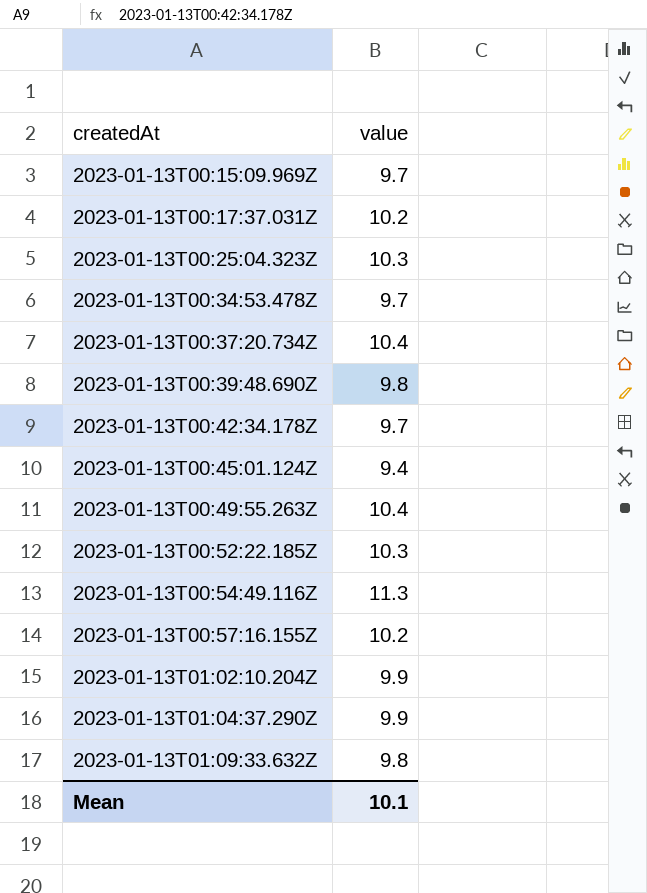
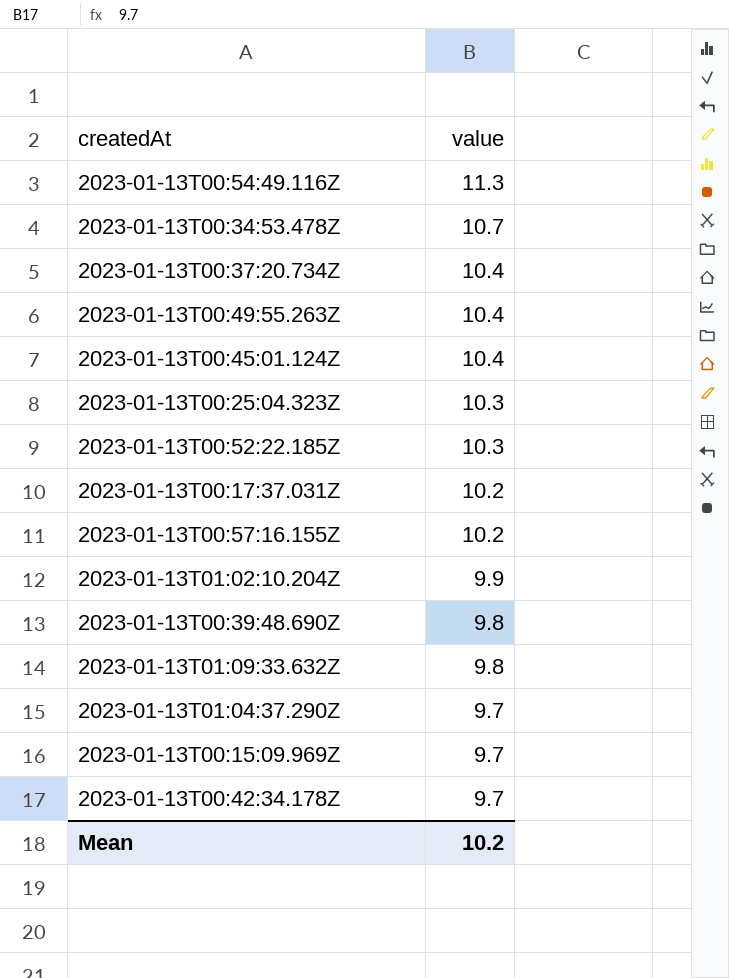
row order: createdAt ascending -> value descending
2023-01-13T00:34:53.478Z | value: 9.7 -> 10.7
2023-01-13T00:45:01.124Z | value: 9.4 -> 10.4
2023-01-13T01:04:37.290Z | value: 9.9 -> 9.7
Mean | value: 10.1 -> 10.2

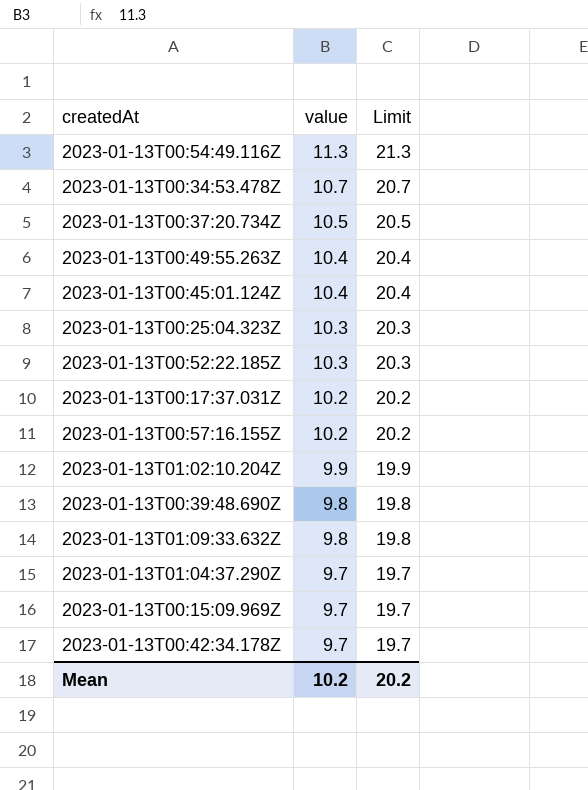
column Limit | formula: none -> [value] + 10
2023-01-13T00:37:20.734Z | value: 10.4 -> 10.5

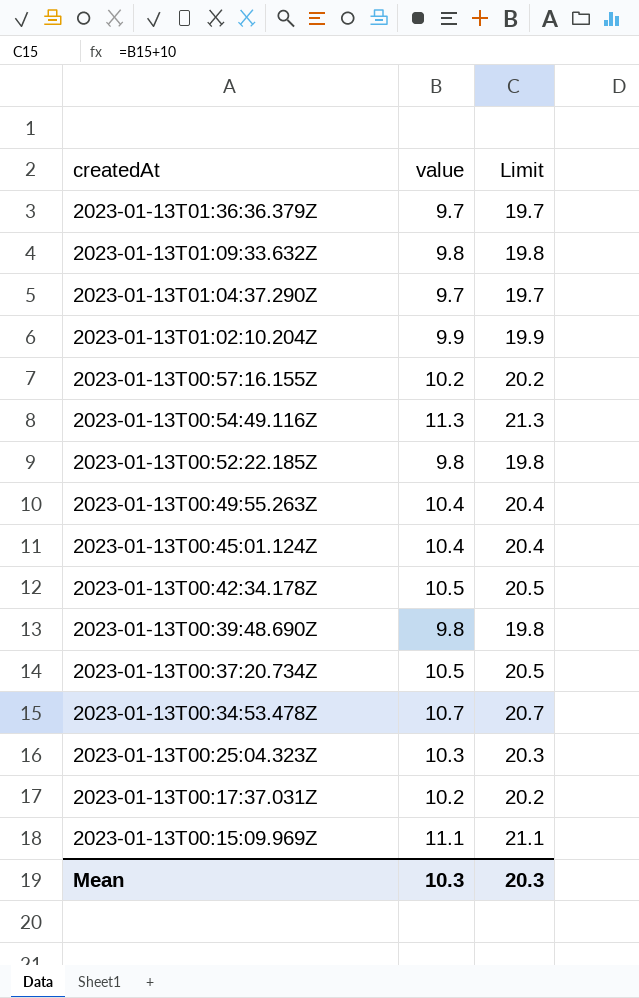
row order: value descending -> createdAt descending
row 2023-01-13T01:36:36.379Z: none -> 9.7 | 19.7
2023-01-13T00:52:22.185Z | value: 10.3 -> 9.8
2023-01-13T00:52:22.185Z | Limit: 20.3 -> 19.8
2023-01-13T00:42:34.178Z | value: 9.7 -> 10.5
2023-01-13T00:42:34.178Z | Limit: 19.7 -> 20.5
2023-01-13T00:15:09.969Z | value: 9.7 -> 11.1
2023-01-13T00:15:09.969Z | Limit: 19.7 -> 21.1
Mean | value: 10.2 -> 10.3
Mean | Limit: 20.2 -> 20.3

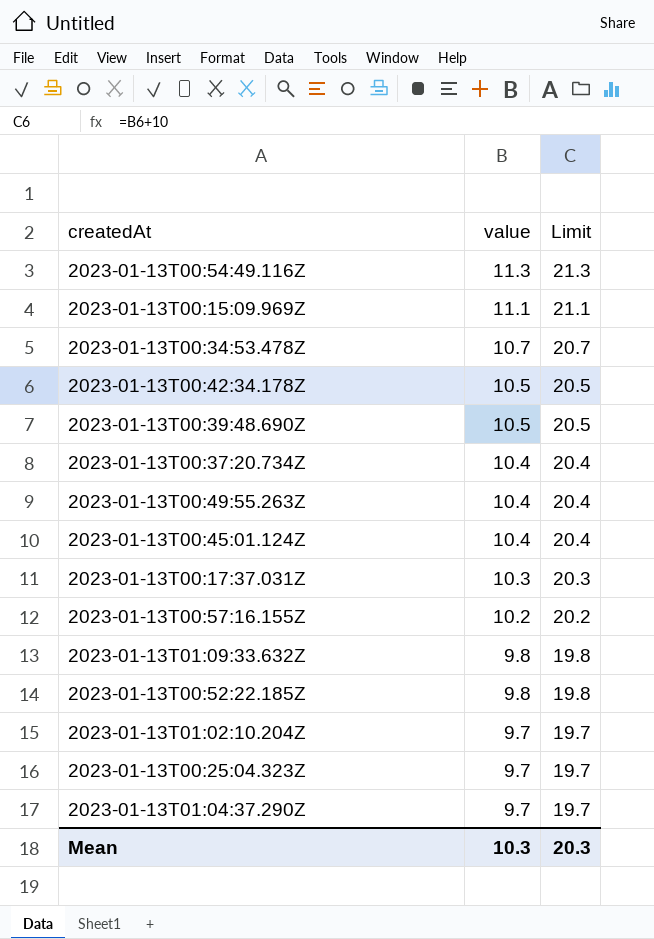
row order: createdAt descending -> value descending
row 2023-01-13T01:36:36.379Z: 9.7 | 19.7 -> none
2023-01-13T00:39:48.690Z | value: 9.8 -> 10.5
2023-01-13T00:39:48.690Z | Limit: 19.8 -> 20.5
2023-01-13T00:37:20.734Z | value: 10.5 -> 10.4
2023-01-13T00:37:20.734Z | Limit: 20.5 -> 20.4
2023-01-13T00:17:37.031Z | value: 10.2 -> 10.3
2023-01-13T00:17:37.031Z | Limit: 20.2 -> 20.3
2023-01-13T01:02:10.204Z | value: 9.9 -> 9.7
2023-01-13T01:02:10.204Z | Limit: 19.9 -> 19.7
2023-01-13T00:25:04.323Z | value: 10.3 -> 9.7
2023-01-13T00:25:04.323Z | Limit: 20.3 -> 19.7

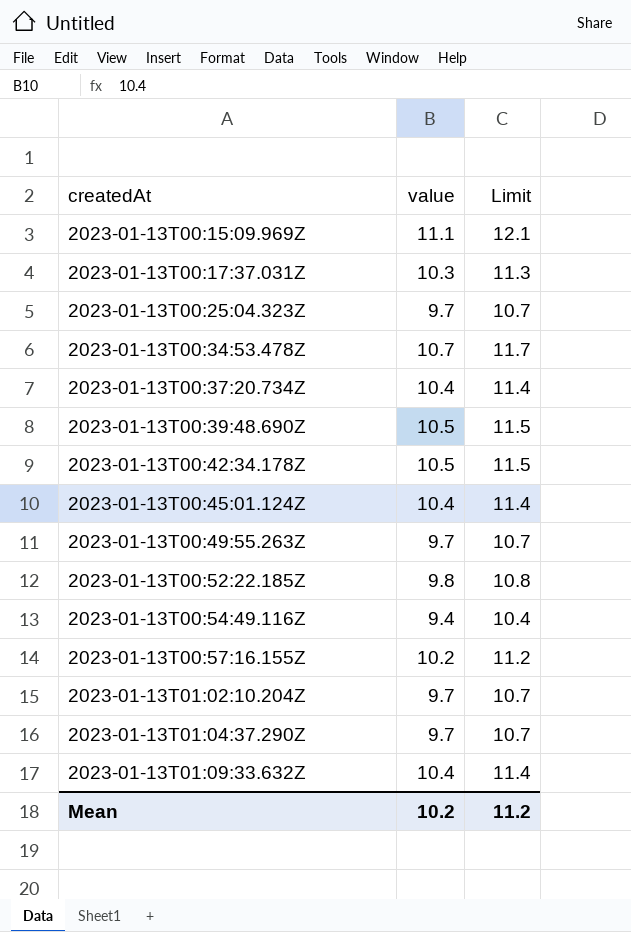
row order: value descending -> createdAt ascending
column Limit | formula: [value] + 10 -> [value] + 1
2023-01-13T00:49:55.263Z | value: 10.4 -> 9.7
2023-01-13T00:54:49.116Z | value: 11.3 -> 9.4
2023-01-13T01:09:33.632Z | value: 9.8 -> 10.4
Mean | value: 10.3 -> 10.2
Mean | Limit: 20.3 -> 11.2

